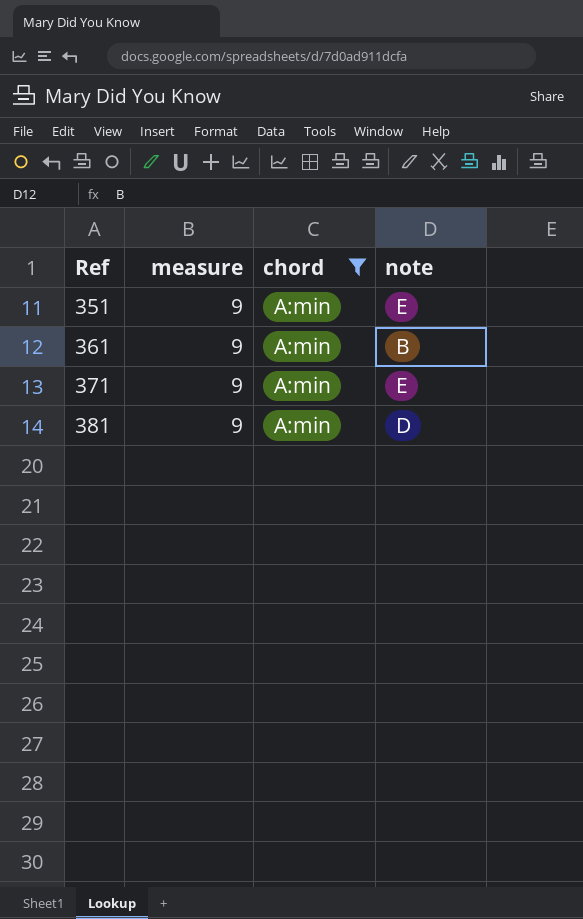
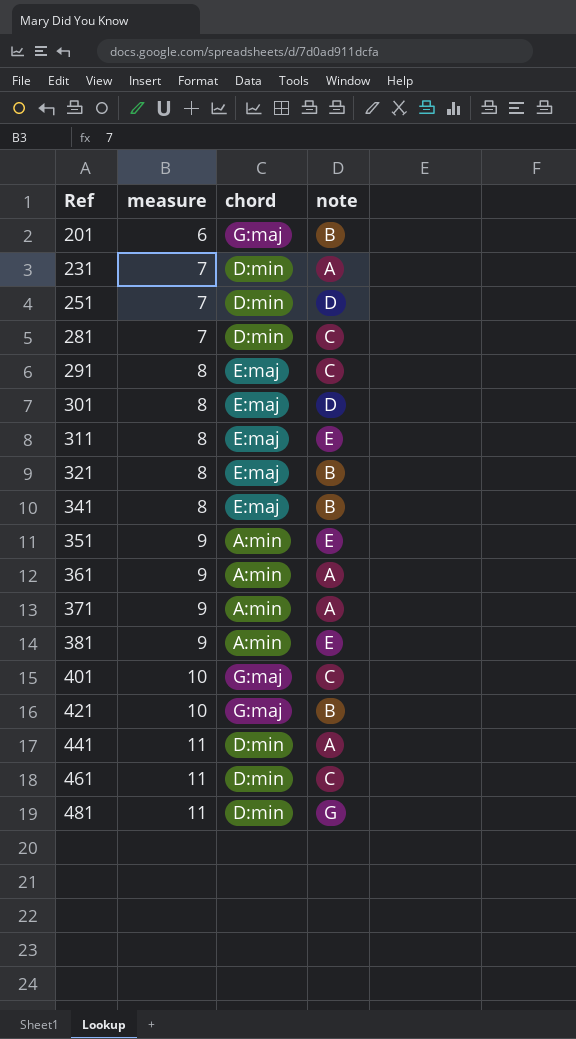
filter: chord = A:min -> none
361 | note: B -> A
371 | note: E -> A
381 | note: D -> E

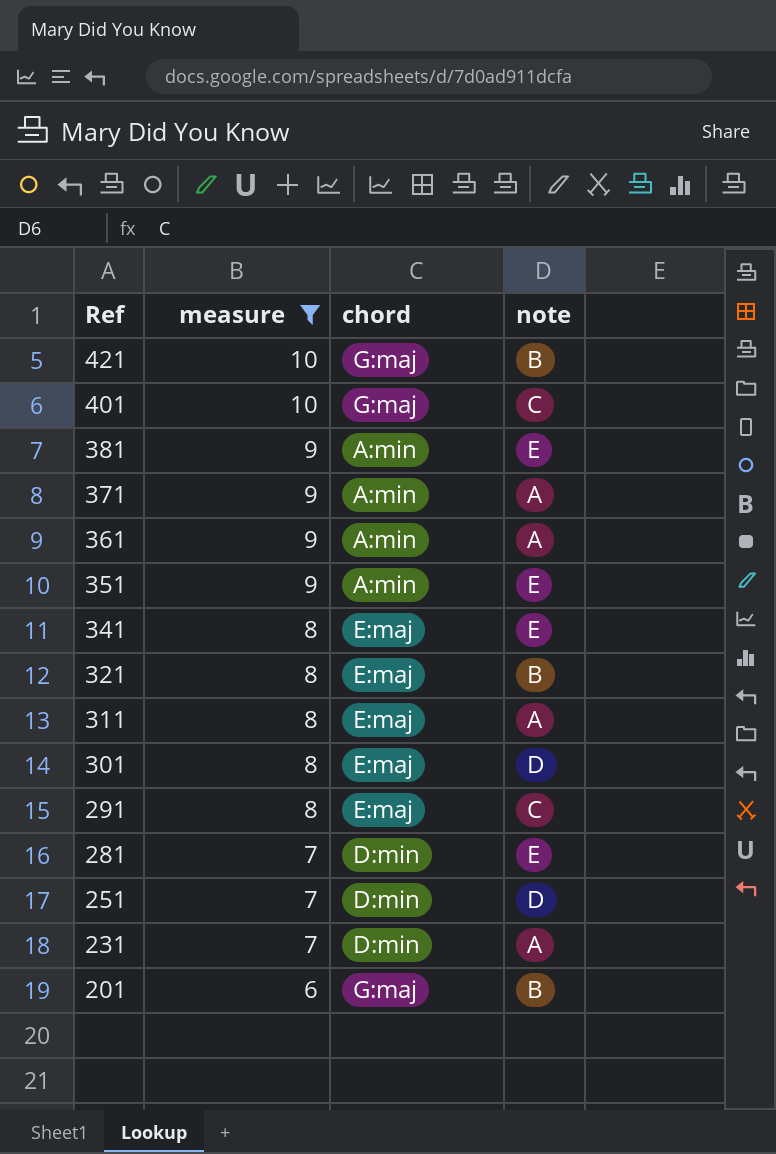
filter: none -> measure != 11
row order: Ref ascending -> Ref descending
341 | note: B -> E
311 | note: E -> A
281 | note: C -> E

